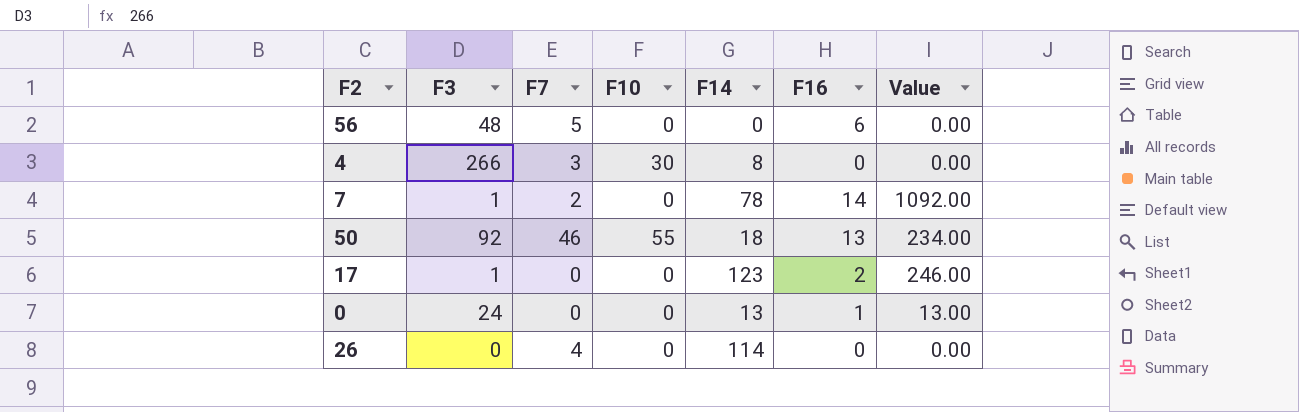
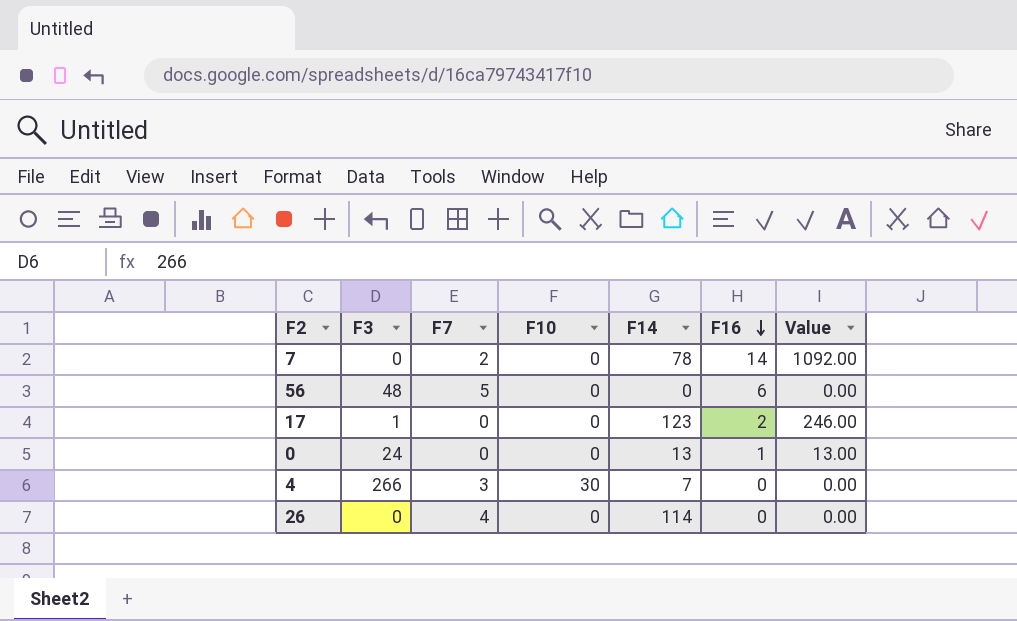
row order: none -> F16 descending
row 50: 92 | 46 | 55 | 18 | 13 | 234.00 -> none
7 | F3: 1 -> 0
4 | F14: 8 -> 7

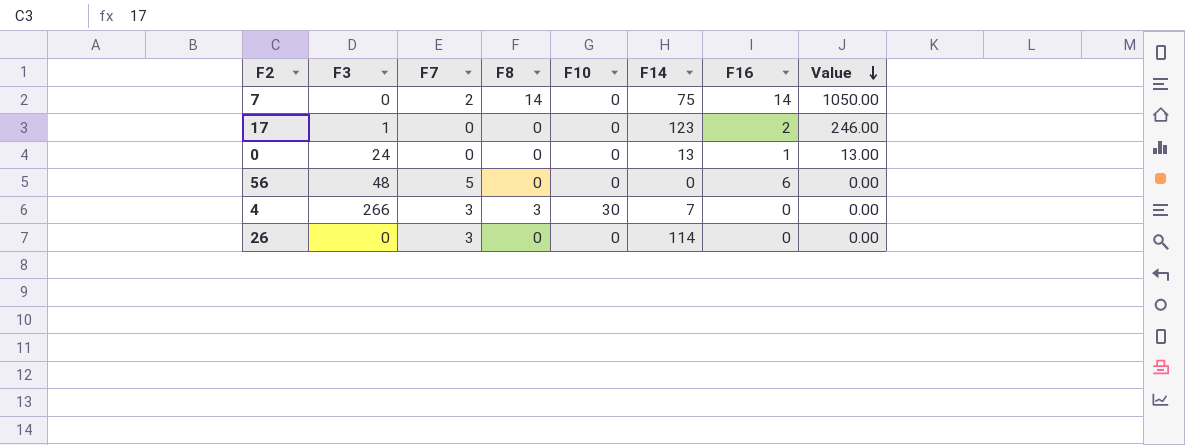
row order: F16 descending -> Value descending
column F8 | position: none -> 4
7 | F14: 78 -> 75
7 | Value: 1092.00 -> 1050.00
26 | F7: 4 -> 3

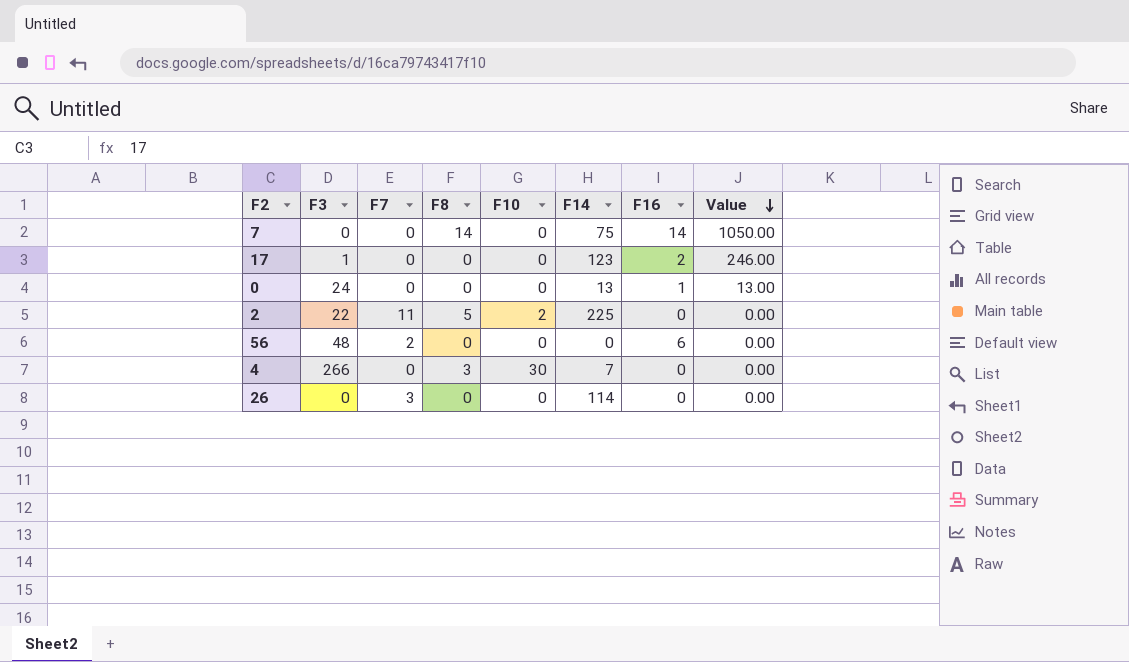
7 | F7: 2 -> 0
row 2: none -> 22 | 11 | 5 | 2 | 225 | 0 | 0.00
56 | F7: 5 -> 2
4 | F7: 3 -> 0

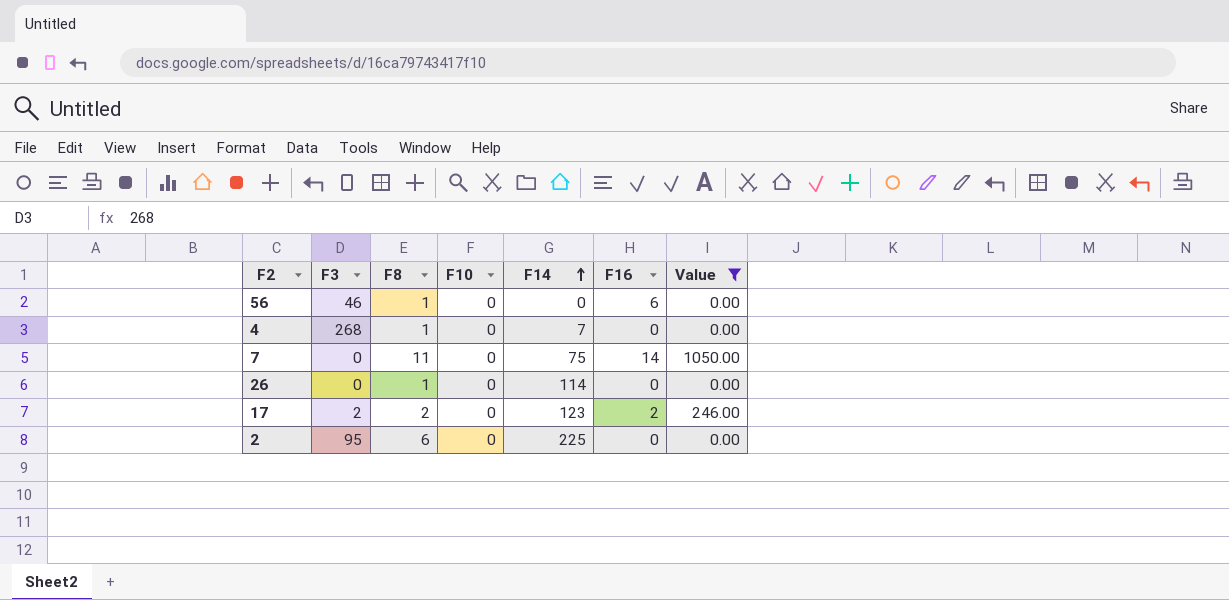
filter: none -> Value != 13.00
row order: Value descending -> F14 ascending
column F7 | position: 3 -> none
56 | F3: 48 -> 46
56 | F8: 0 -> 1
4 | F3: 266 -> 268
4 | F8: 3 -> 1
4 | F10: 30 -> 0
7 | F8: 14 -> 11
26 | F8: 0 -> 1
17 | F3: 1 -> 2
17 | F8: 0 -> 2
2 | F3: 22 -> 95
2 | F8: 5 -> 6
2 | F10: 2 -> 0

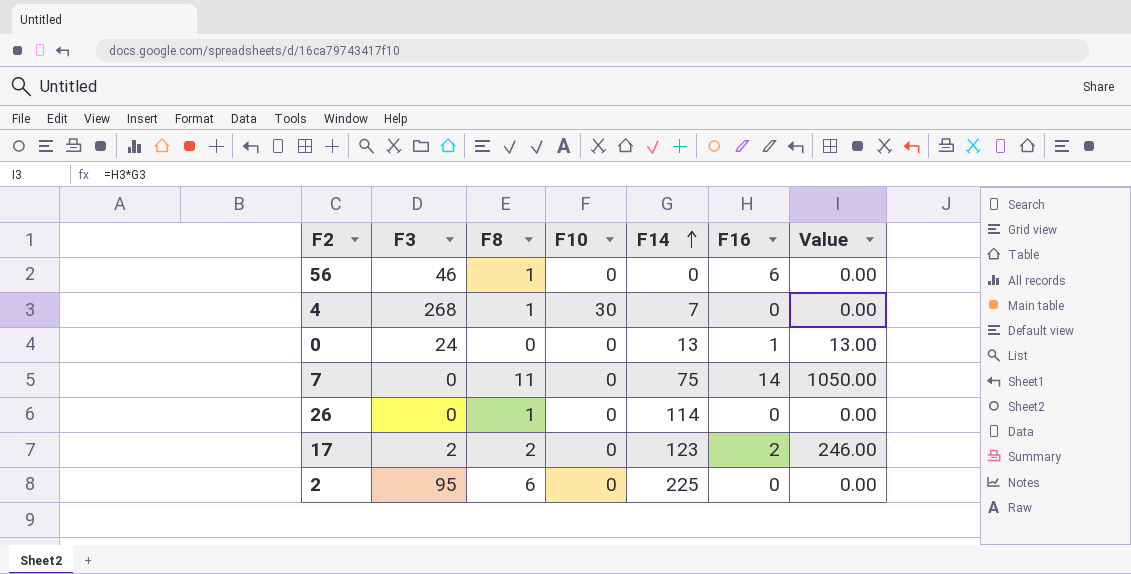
filter: Value != 13.00 -> none
4 | F10: 0 -> 30

